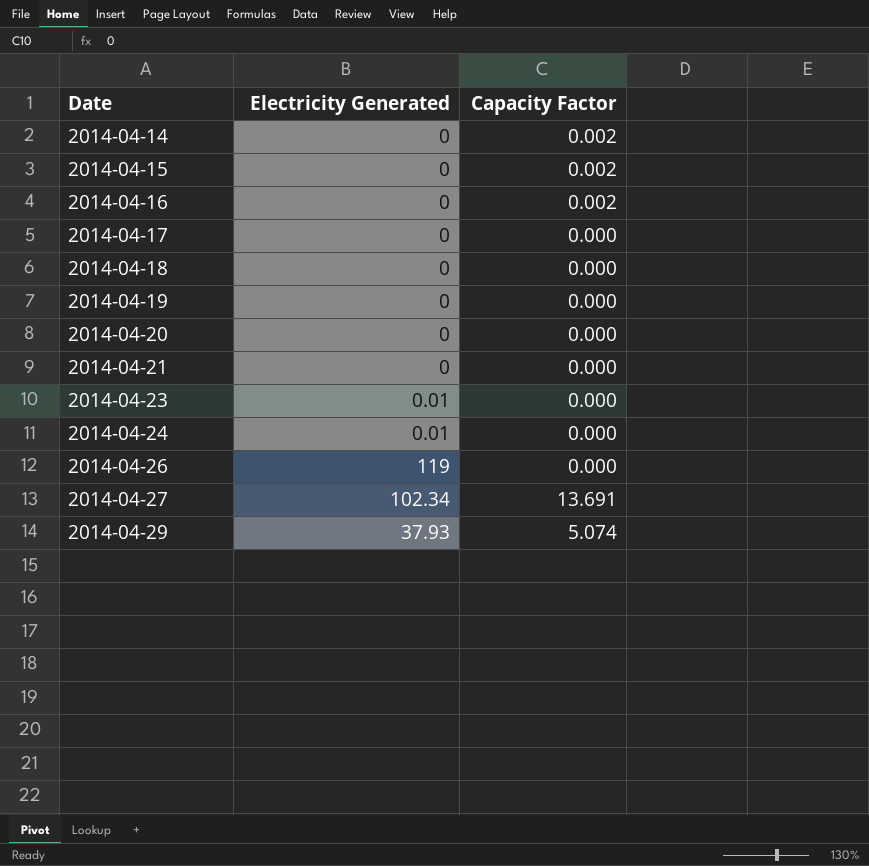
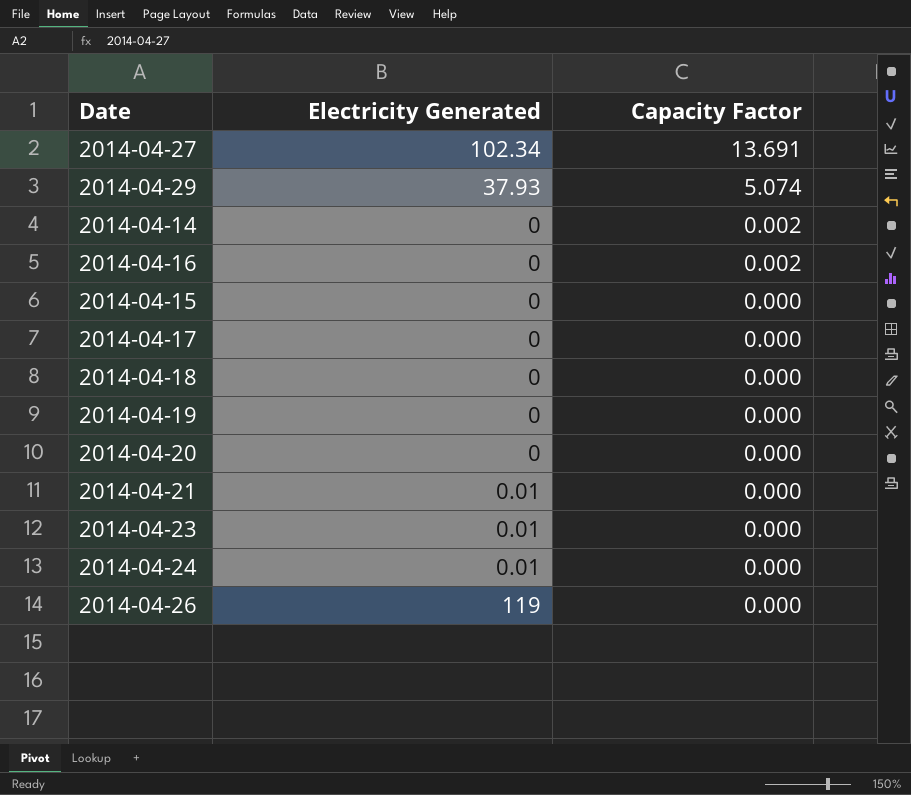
row order: Date ascending -> Capacity Factor descending
2014-04-15 | Capacity Factor: 0.002 -> 0.000
2014-04-21 | Electricity Generated: 0 -> 0.01

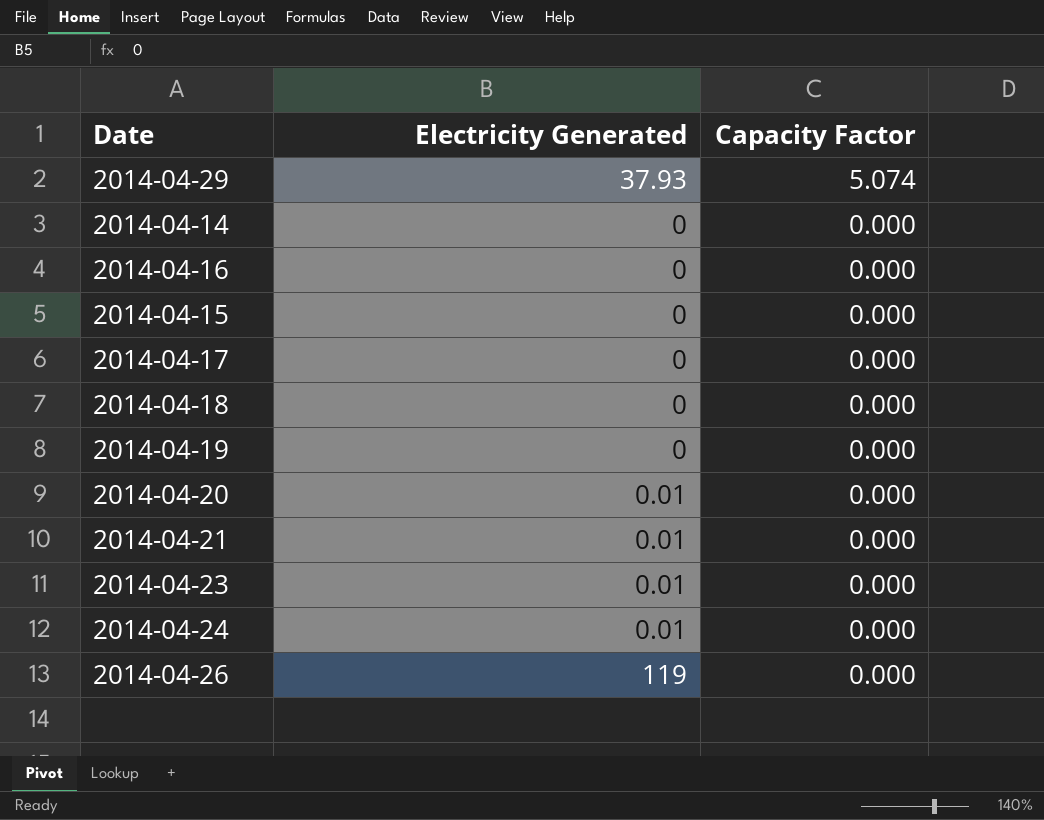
row 2014-04-27: 102.34 | 13.691 -> none
2014-04-14 | Capacity Factor: 0.002 -> 0.000
2014-04-16 | Capacity Factor: 0.002 -> 0.000
2014-04-20 | Electricity Generated: 0 -> 0.01

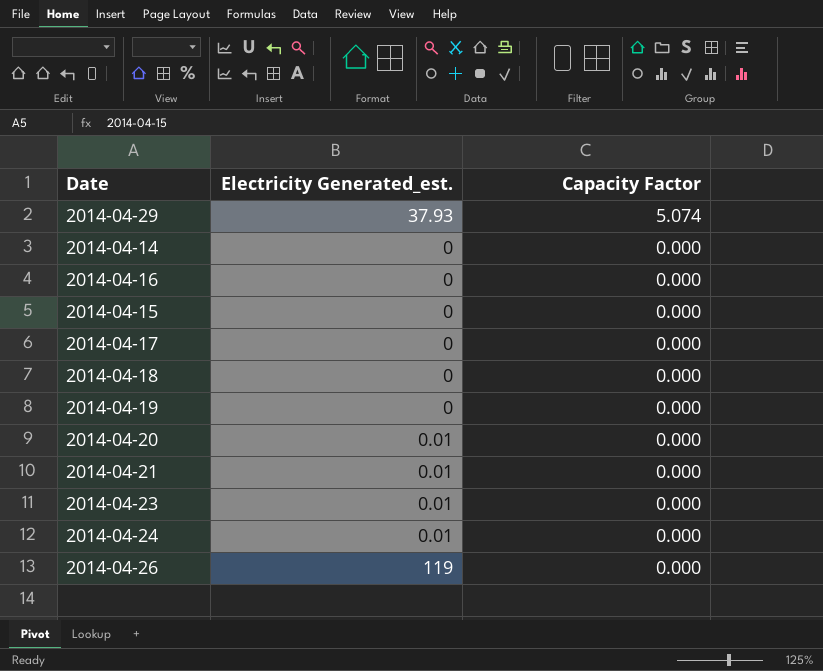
column name: Electricity Generated -> Electricity Generated_est.

